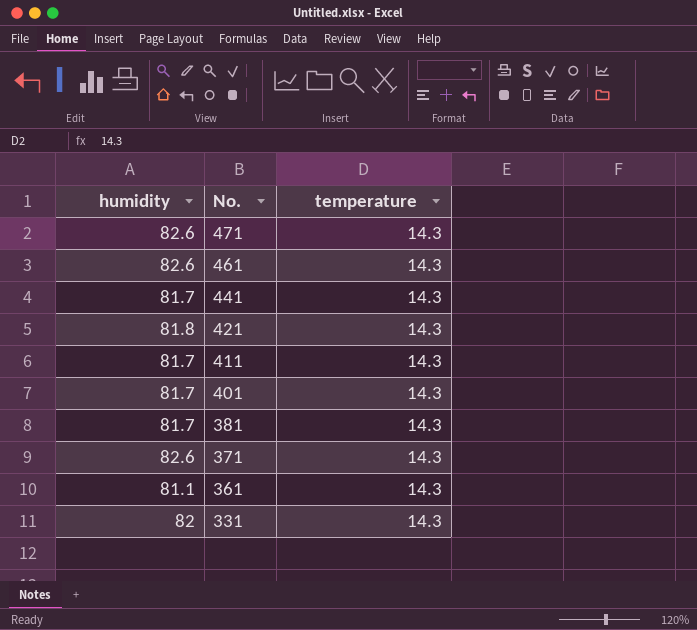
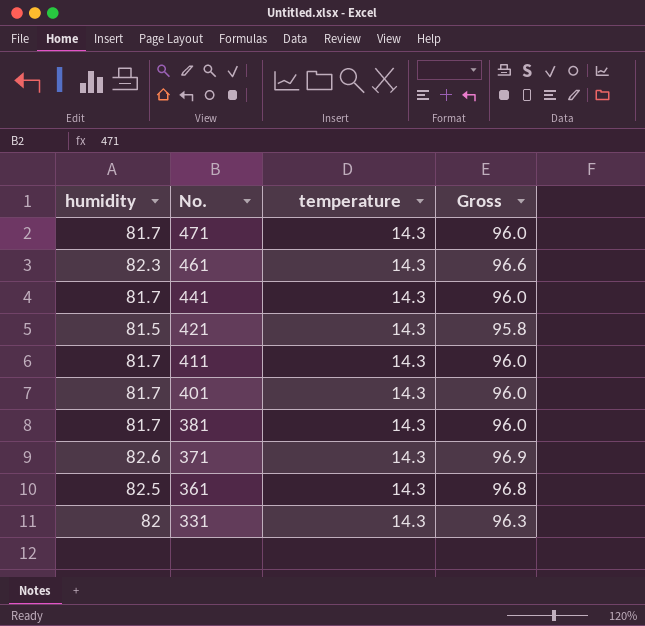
column Gross | formula: none -> [humidity] + [temperature]
471 | humidity: 82.6 -> 81.7
461 | humidity: 82.6 -> 82.3
421 | humidity: 81.8 -> 81.5
361 | humidity: 81.1 -> 82.5

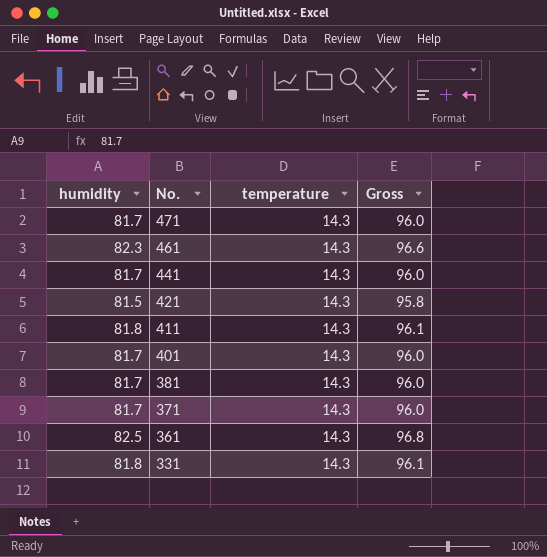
411 | humidity: 81.7 -> 81.8
411 | Gross: 96.0 -> 96.1
371 | humidity: 82.6 -> 81.7
371 | Gross: 96.9 -> 96.0
331 | humidity: 82 -> 81.8
331 | Gross: 96.3 -> 96.1

